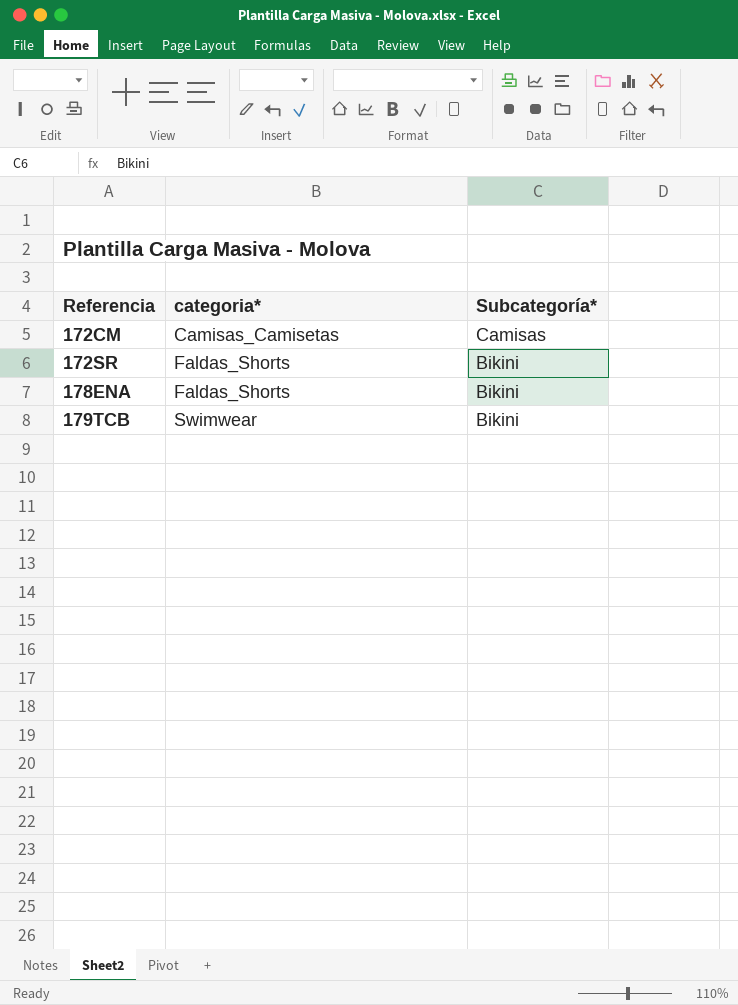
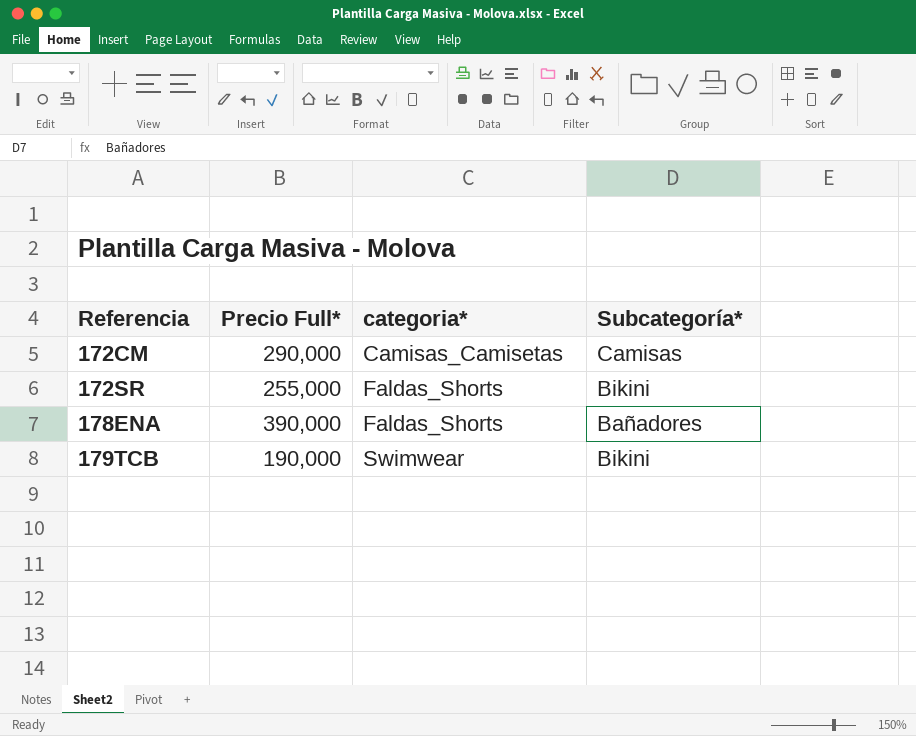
column Precio Full* | position: none -> 2
178ENA | Subcategoría*: Bikini -> Bañadores

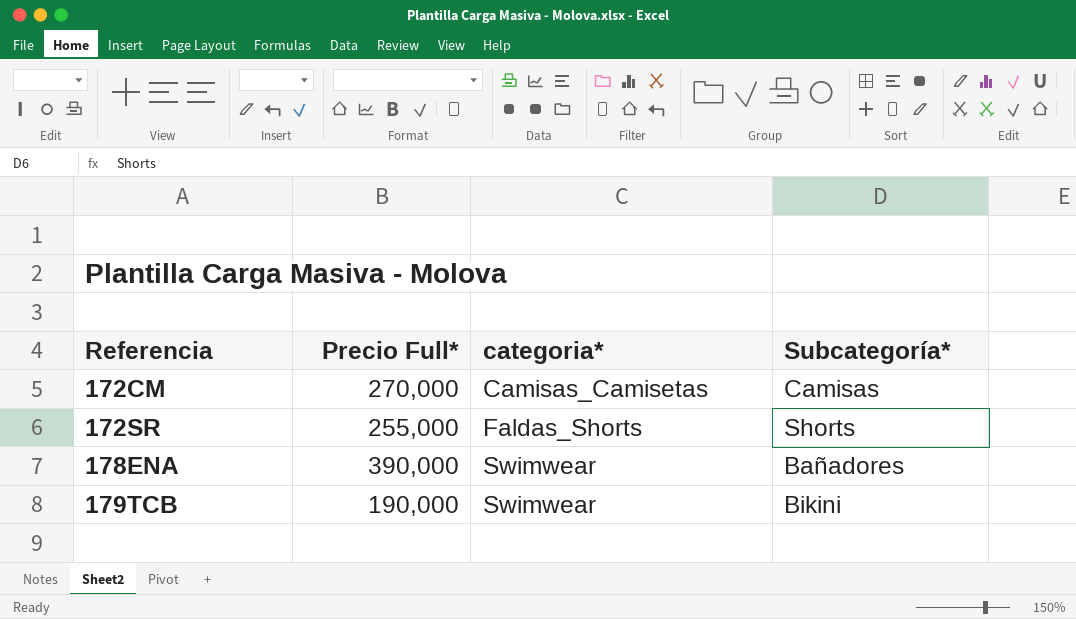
172CM | Precio Full*: 290,000 -> 270,000
172SR | Subcategoría*: Bikini -> Shorts
178ENA | categoria*: Faldas_Shorts -> Swimwear

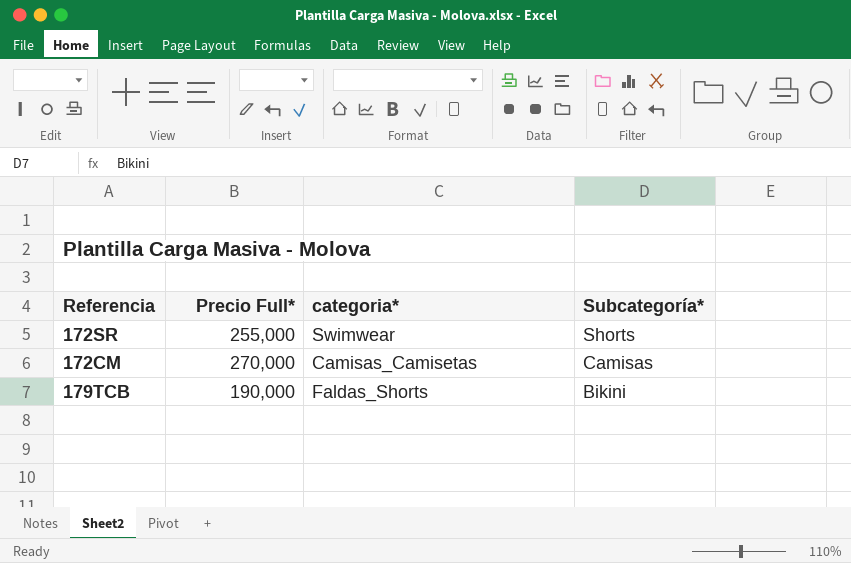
row order: Referencia ascending -> Subcategoría* descending
row 178ENA: 390,000 | Swimwear | Bañadores -> none
172SR | categoria*: Faldas_Shorts -> Swimwear
179TCB | categoria*: Swimwear -> Faldas_Shorts

